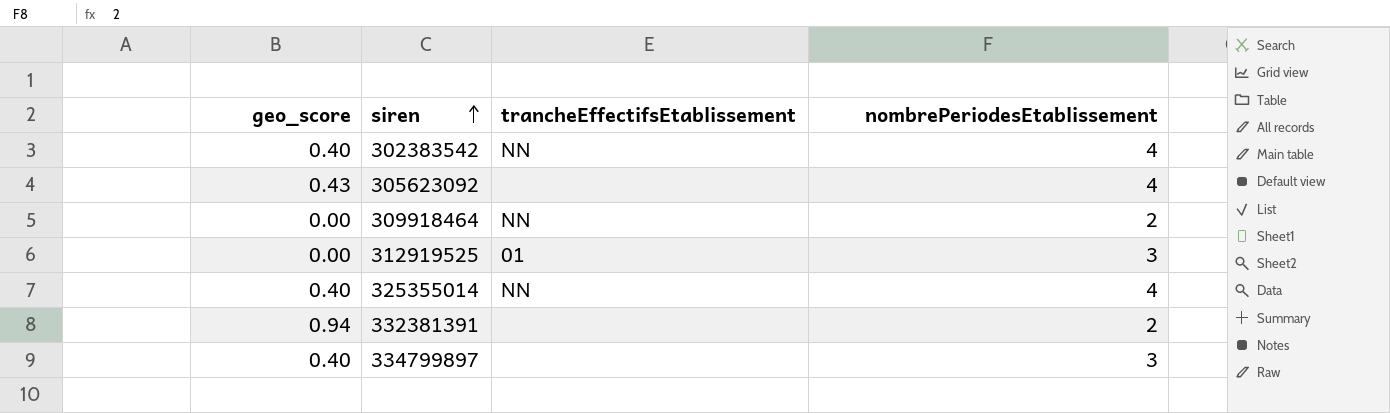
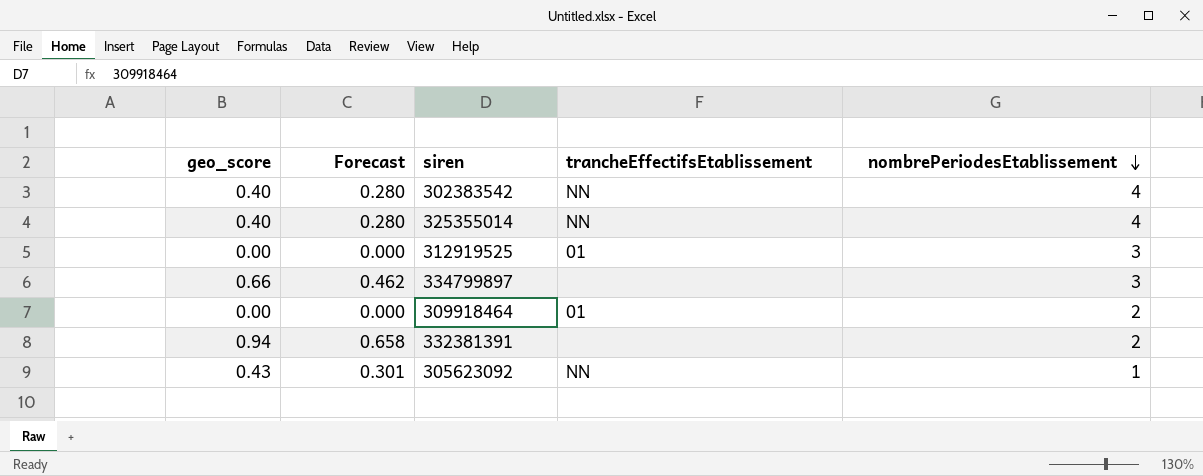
row order: siren ascending -> nombrePeriodesEtablissement descending
column Forecast | formula: none -> [geo_score] * 0.7
334799897 | geo_score: 0.40 -> 0.66
309918464 | trancheEffectifsEtablissement: NN -> 01
305623092 | trancheEffectifsEtablissement: none -> NN
305623092 | nombrePeriodesEtablissement: 4 -> 1

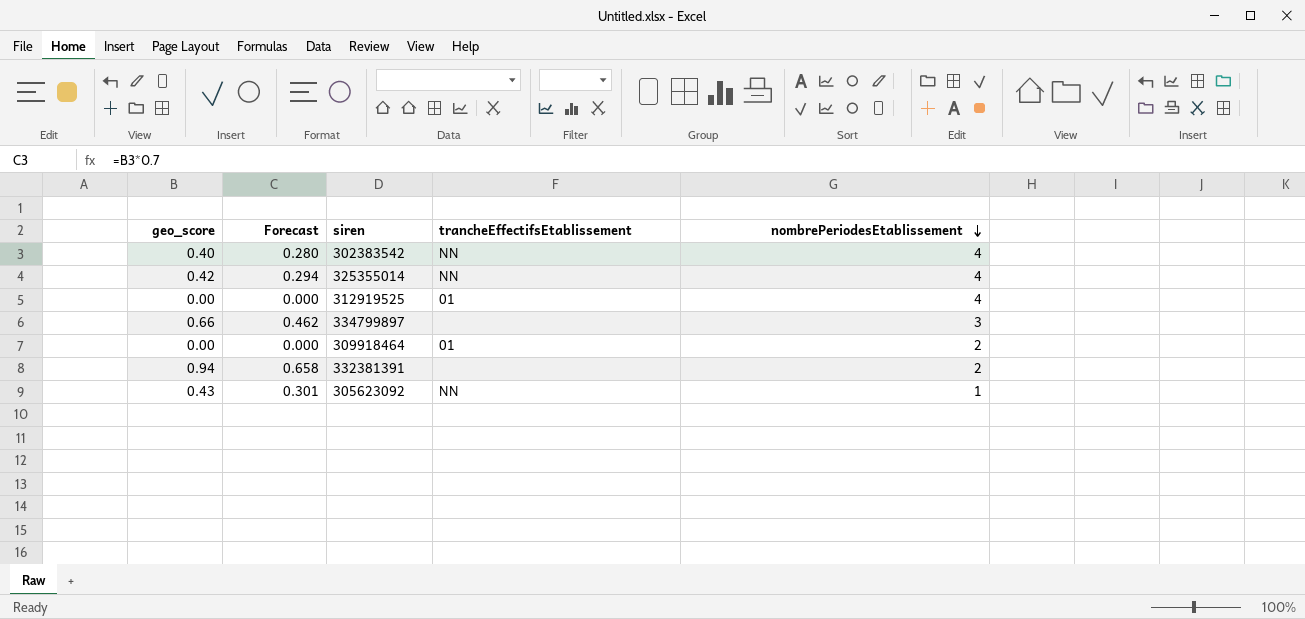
325355014 | geo_score: 0.40 -> 0.42
325355014 | Forecast: 0.280 -> 0.294
312919525 | nombrePeriodesEtablissement: 3 -> 4

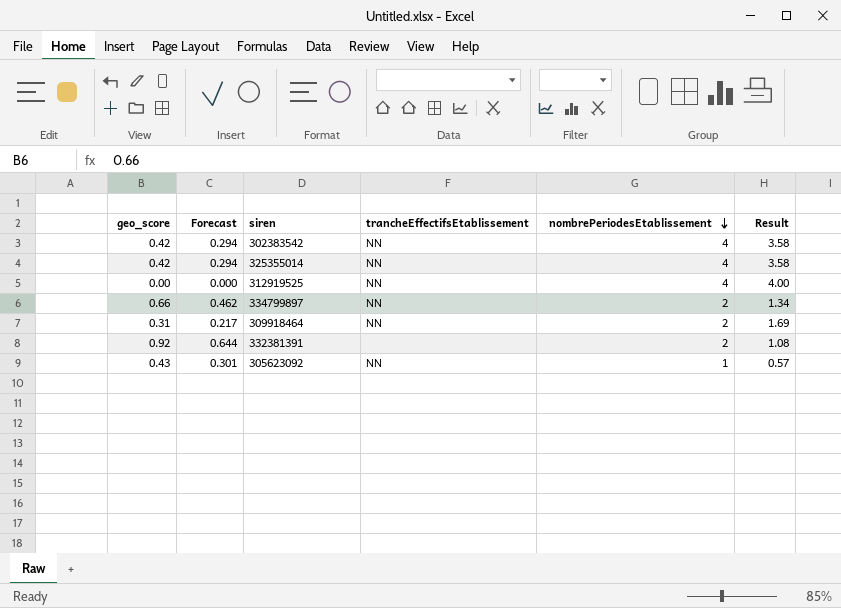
column Result | formula: none -> [nombrePeriodesEtablissement] - [geo_score]
302383542 | geo_score: 0.40 -> 0.42
302383542 | Forecast: 0.280 -> 0.294
312919525 | trancheEffectifsEtablissement: 01 -> NN
334799897 | trancheEffectifsEtablissement: none -> NN
334799897 | nombrePeriodesEtablissement: 3 -> 2
309918464 | geo_score: 0.00 -> 0.31
309918464 | Forecast: 0.000 -> 0.217
309918464 | trancheEffectifsEtablissement: 01 -> NN
332381391 | geo_score: 0.94 -> 0.92
332381391 | Forecast: 0.658 -> 0.644

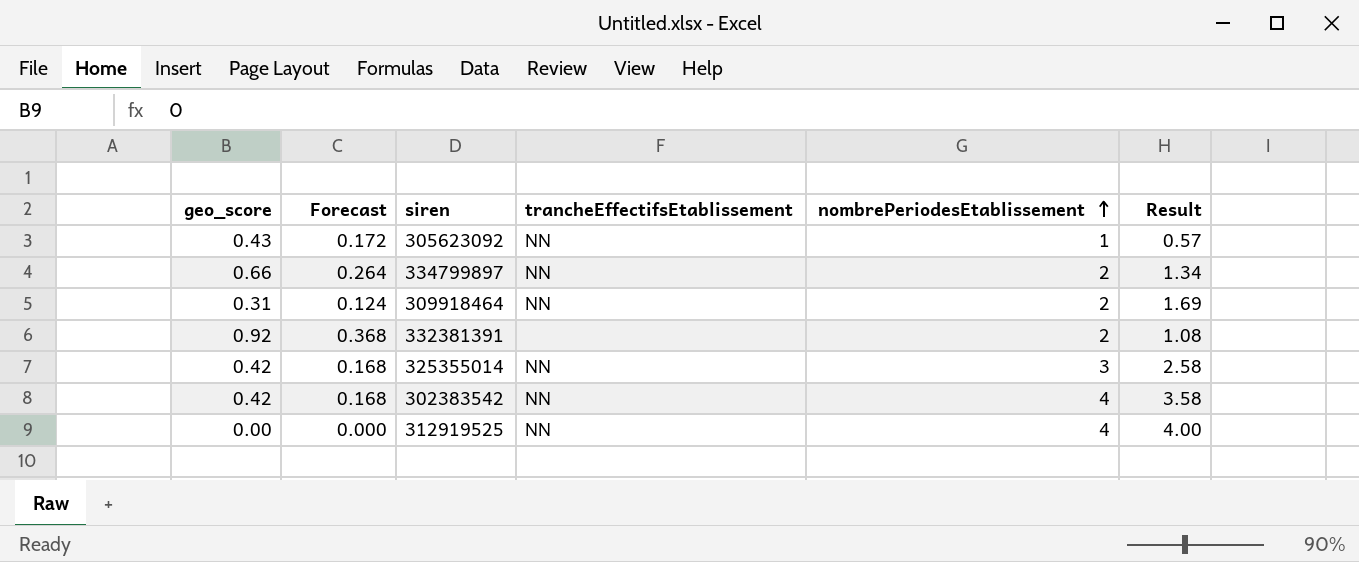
row order: nombrePeriodesEtablissement descending -> nombrePeriodesEtablissement ascending
column Forecast | formula: [geo_score] * 0.7 -> [geo_score] * 0.4
325355014 | nombrePeriodesEtablissement: 4 -> 3
325355014 | Result: 3.58 -> 2.58

